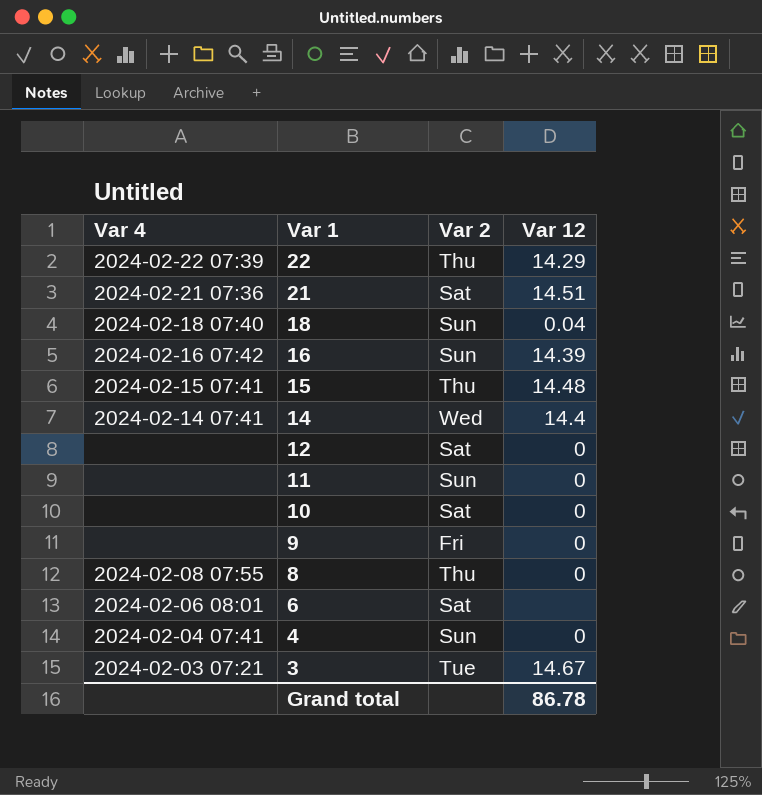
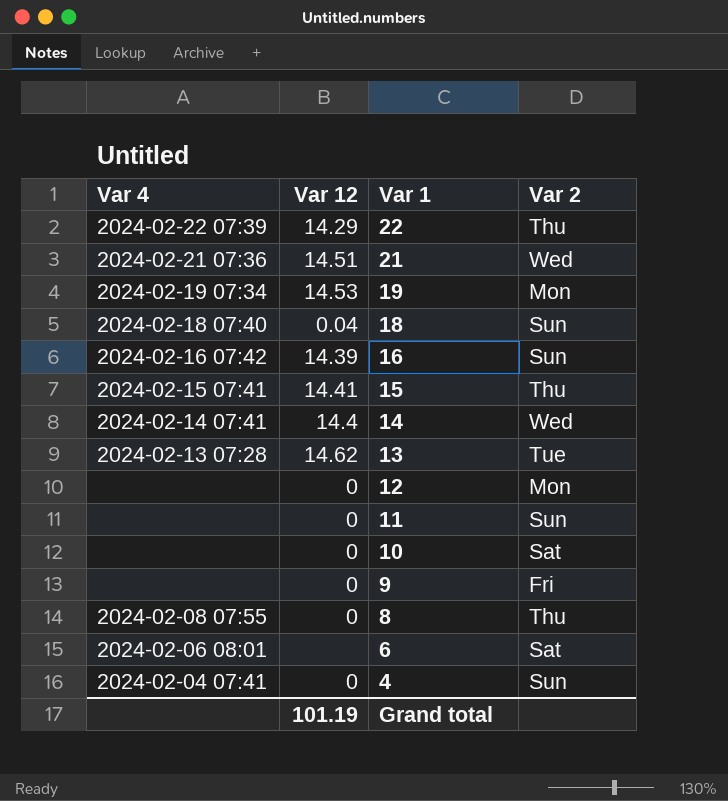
column Var 12 | position: 4 -> 2
row 3: 2024-02-03 07:21 | Tue | 14.67 -> none
21 | Var 2: Sat -> Wed
row 19: none -> 2024-02-19 07:34 | 14.53 | Mon
15 | Var 12: 14.48 -> 14.41
row 13: none -> 2024-02-13 07:28 | 14.62 | Tue
12 | Var 2: Sat -> Mon
Grand total | Var 12: 86.78 -> 101.19

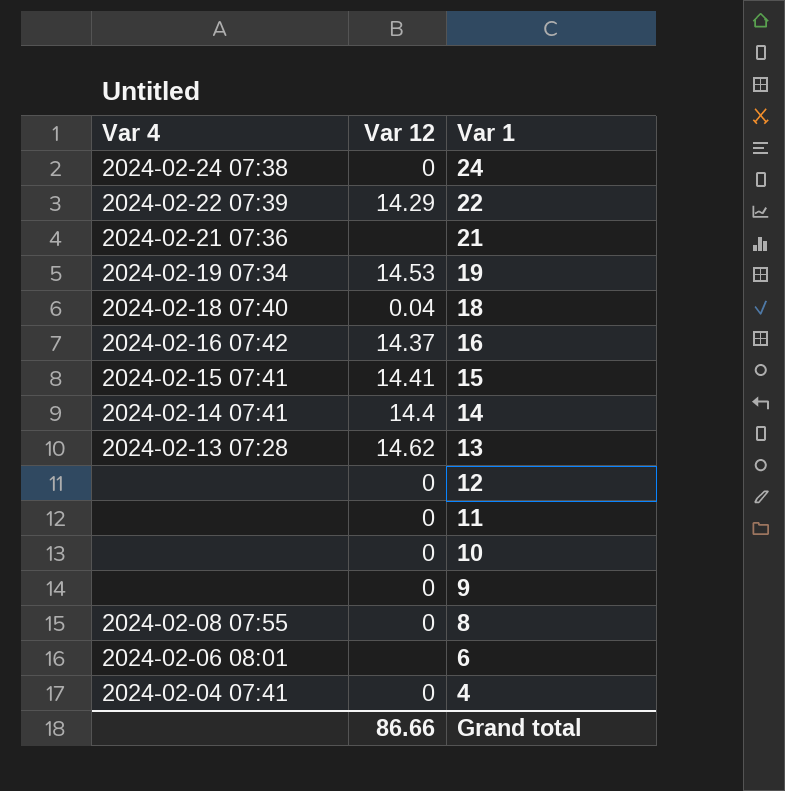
column Var 2 | position: 4 -> none
row 24: none -> 2024-02-24 07:38 | 0
21 | Var 12: 14.51 -> none
16 | Var 12: 14.39 -> 14.37
Grand total | Var 12: 101.19 -> 86.66

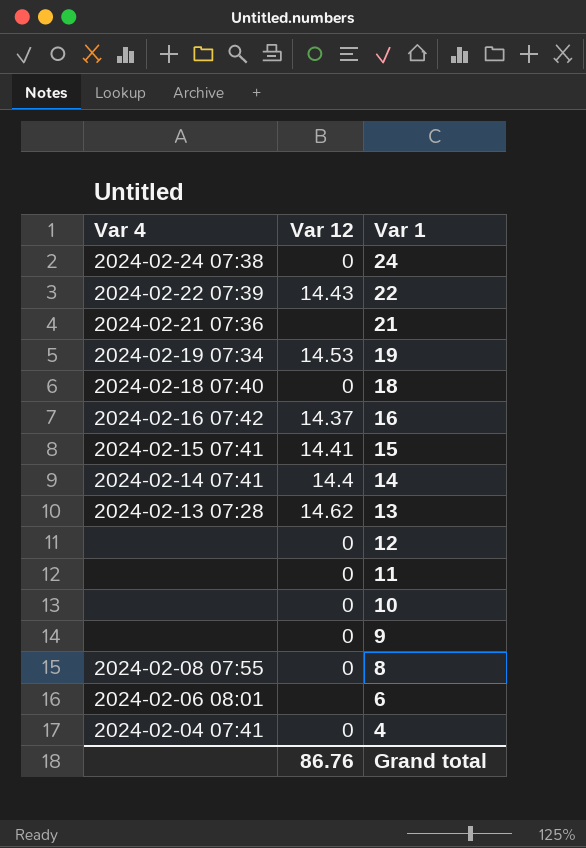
22 | Var 12: 14.29 -> 14.43
18 | Var 12: 0.04 -> 0
Grand total | Var 12: 86.66 -> 86.76

